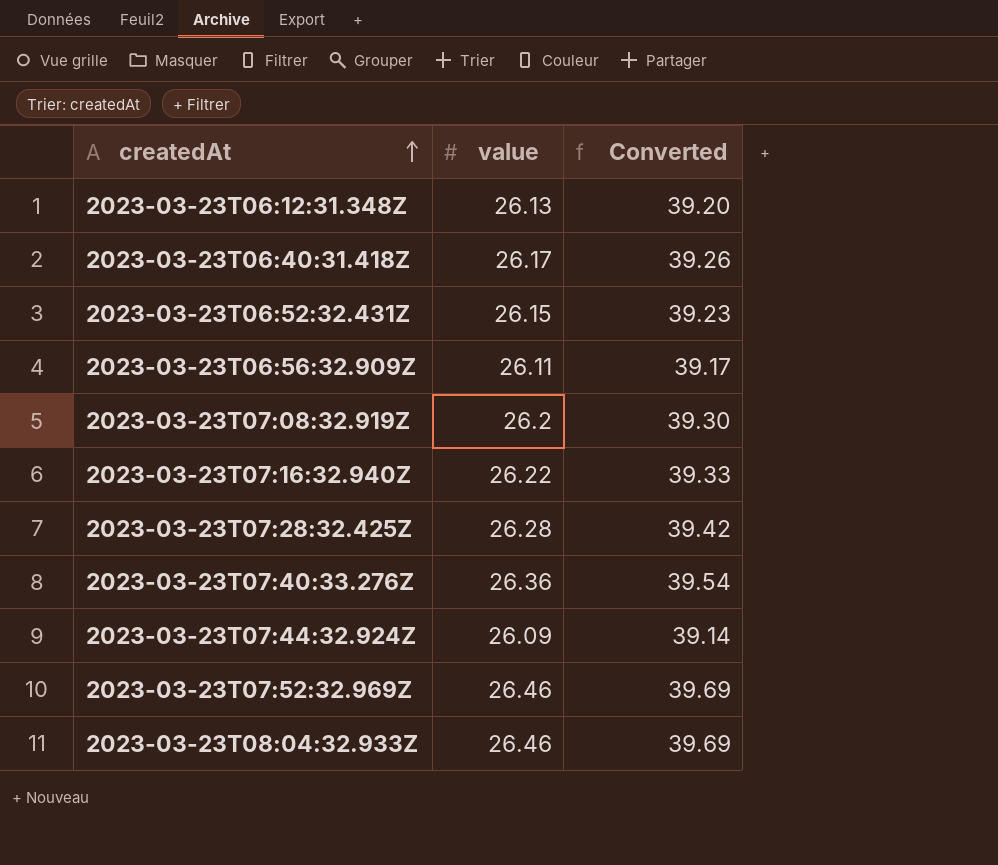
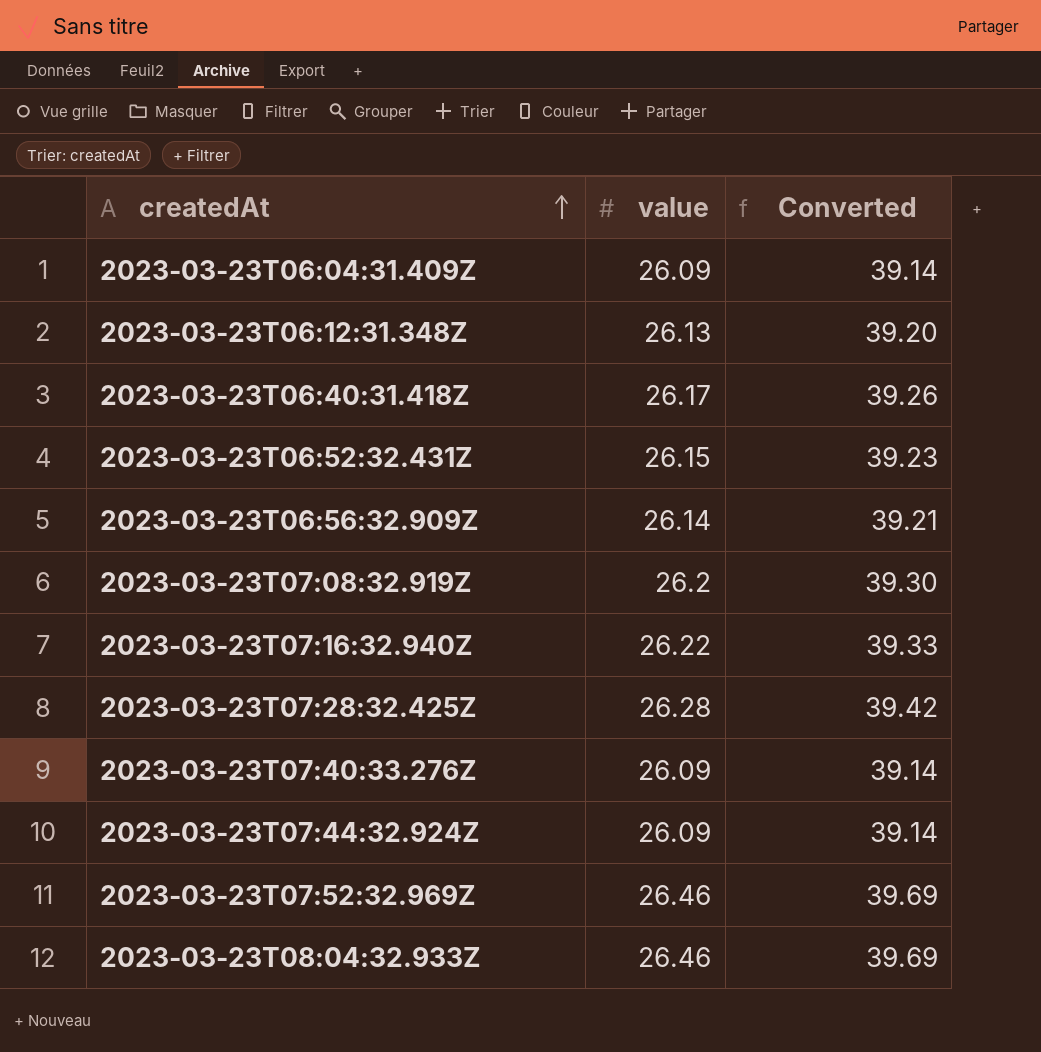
row 2023-03-23T06:04:31.409Z: none -> 26.09 | 39.14
2023-03-23T06:56:32.909Z | value: 26.11 -> 26.14
2023-03-23T06:56:32.909Z | Converted: 39.17 -> 39.21
2023-03-23T07:40:33.276Z | value: 26.36 -> 26.09
2023-03-23T07:40:33.276Z | Converted: 39.54 -> 39.14

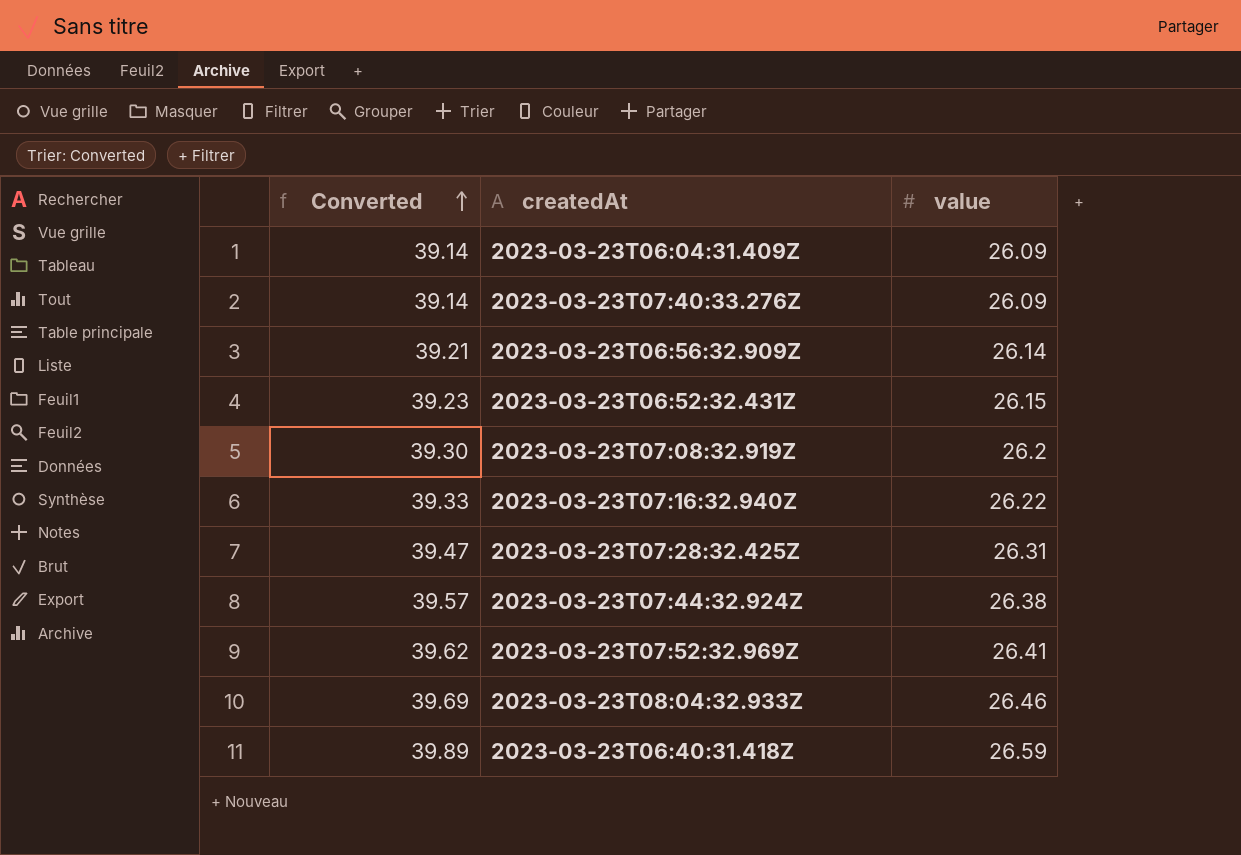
row order: createdAt ascending -> Converted ascending
column Converted | position: 3 -> 1
row 2023-03-23T06:12:31.348Z: 26.13 | 39.20 -> none
2023-03-23T07:28:32.425Z | Converted: 39.42 -> 39.47
2023-03-23T07:28:32.425Z | value: 26.28 -> 26.31
2023-03-23T07:44:32.924Z | Converted: 39.14 -> 39.57
2023-03-23T07:44:32.924Z | value: 26.09 -> 26.38
2023-03-23T07:52:32.969Z | Converted: 39.69 -> 39.62
2023-03-23T07:52:32.969Z | value: 26.46 -> 26.41
2023-03-23T06:40:31.418Z | Converted: 39.26 -> 39.89
2023-03-23T06:40:31.418Z | value: 26.17 -> 26.59

